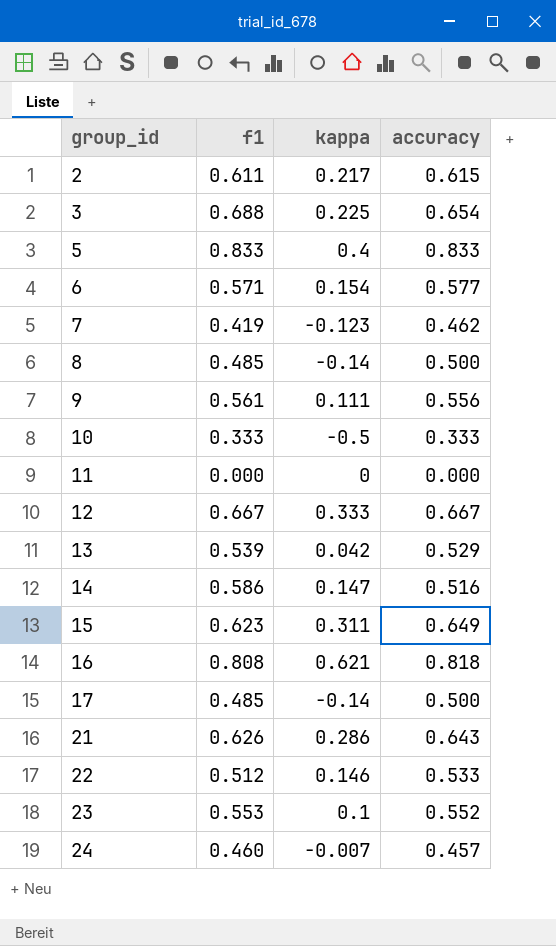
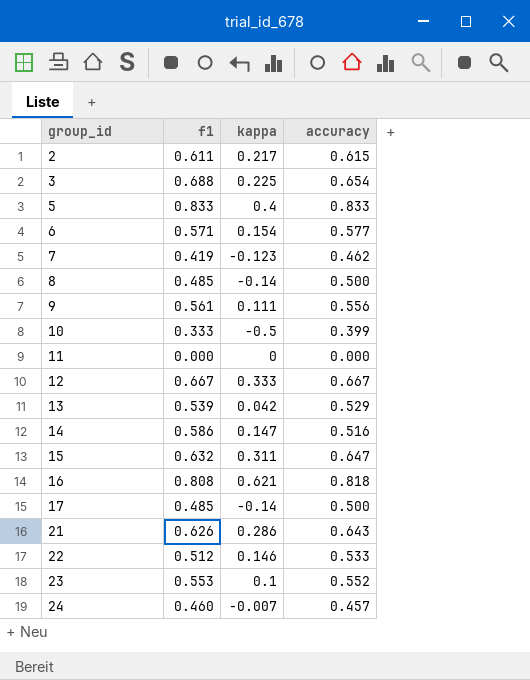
10 | accuracy: 0.333 -> 0.399
15 | f1: 0.623 -> 0.632
15 | accuracy: 0.649 -> 0.647

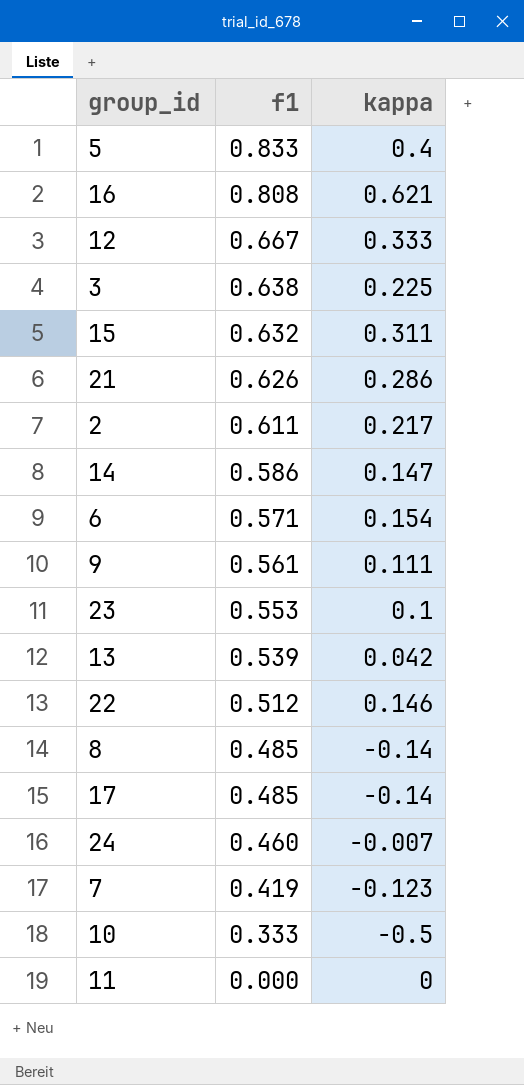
row order: group_id ascending -> f1 descending
column accuracy | position: 4 -> none
3 | f1: 0.688 -> 0.638

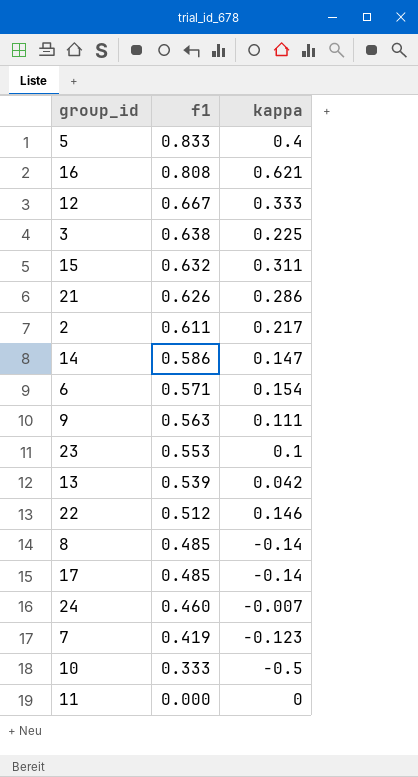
9 | f1: 0.561 -> 0.563

